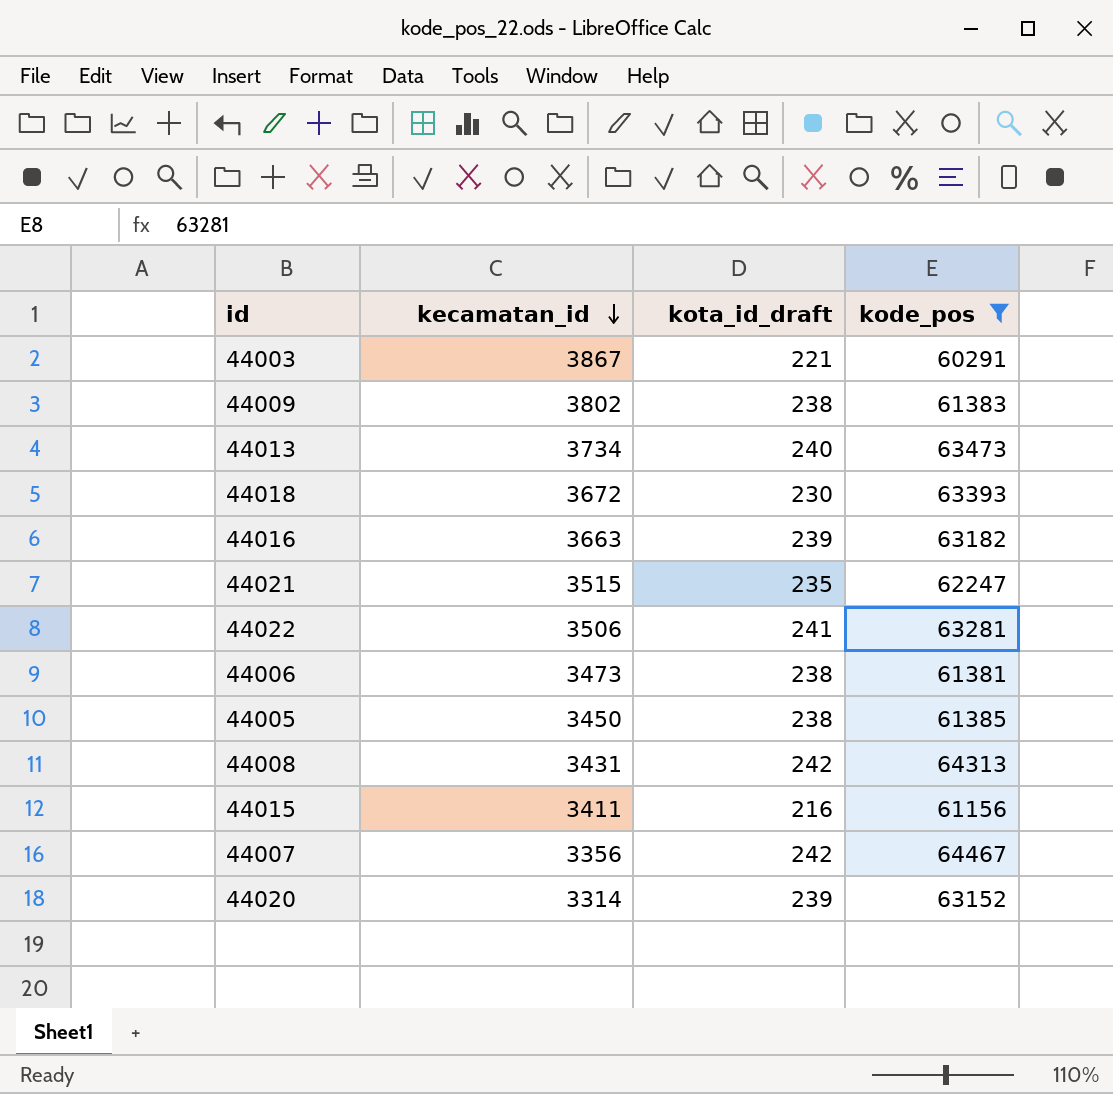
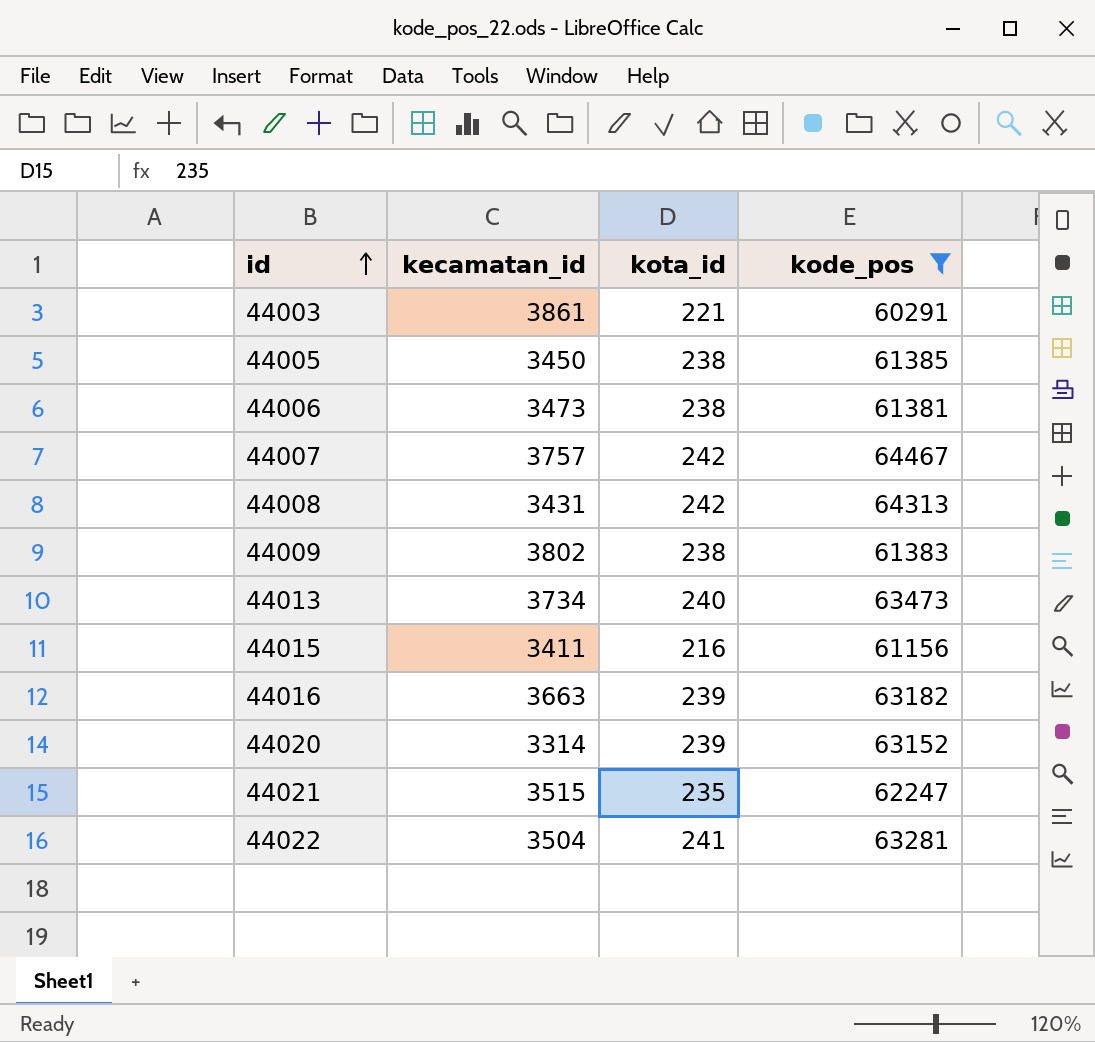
row order: kecamatan_id descending -> id ascending
column name: kota_id_draft -> kota_id
row 44018: 3672 | 230 | 63393 -> none
44003 | kecamatan_id: 3867 -> 3861
44007 | kecamatan_id: 3356 -> 3757
44022 | kecamatan_id: 3506 -> 3504

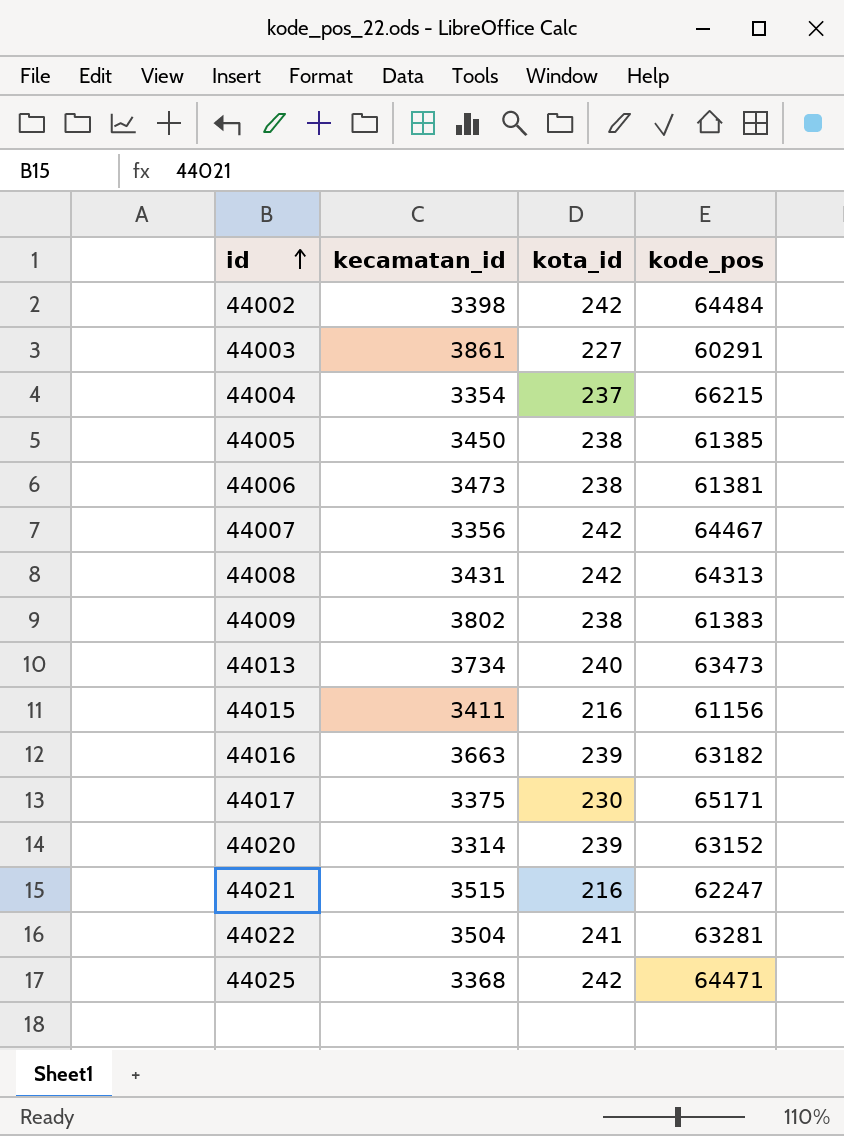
filter: kode_pos <= 64467 -> none
44003 | kota_id: 221 -> 227
44007 | kecamatan_id: 3757 -> 3356
44021 | kota_id: 235 -> 216

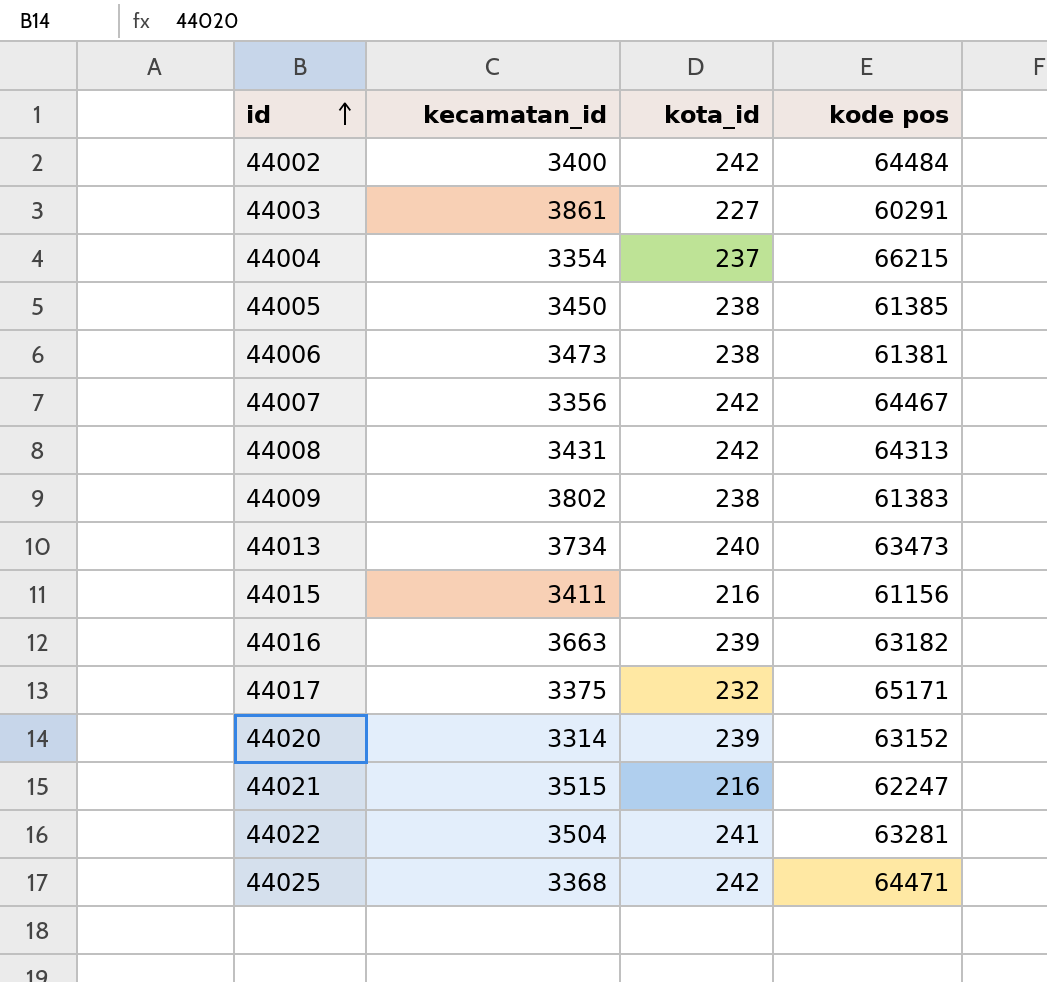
column name: kode_pos -> kode pos
44002 | kecamatan_id: 3398 -> 3400
44017 | kota_id: 230 -> 232

